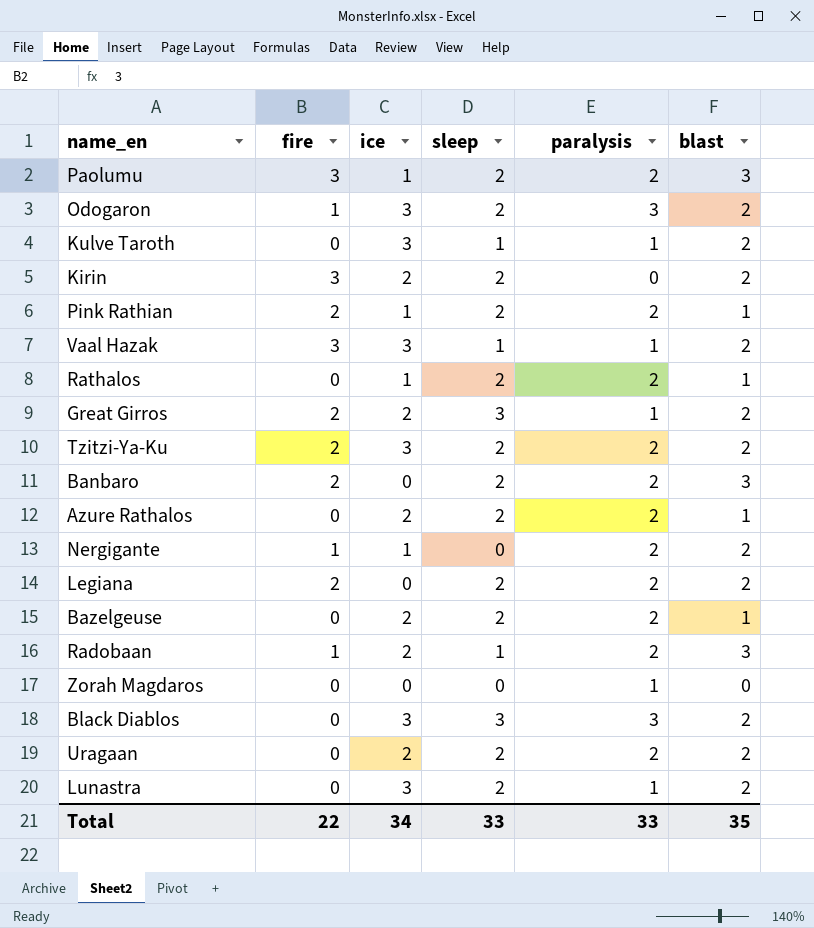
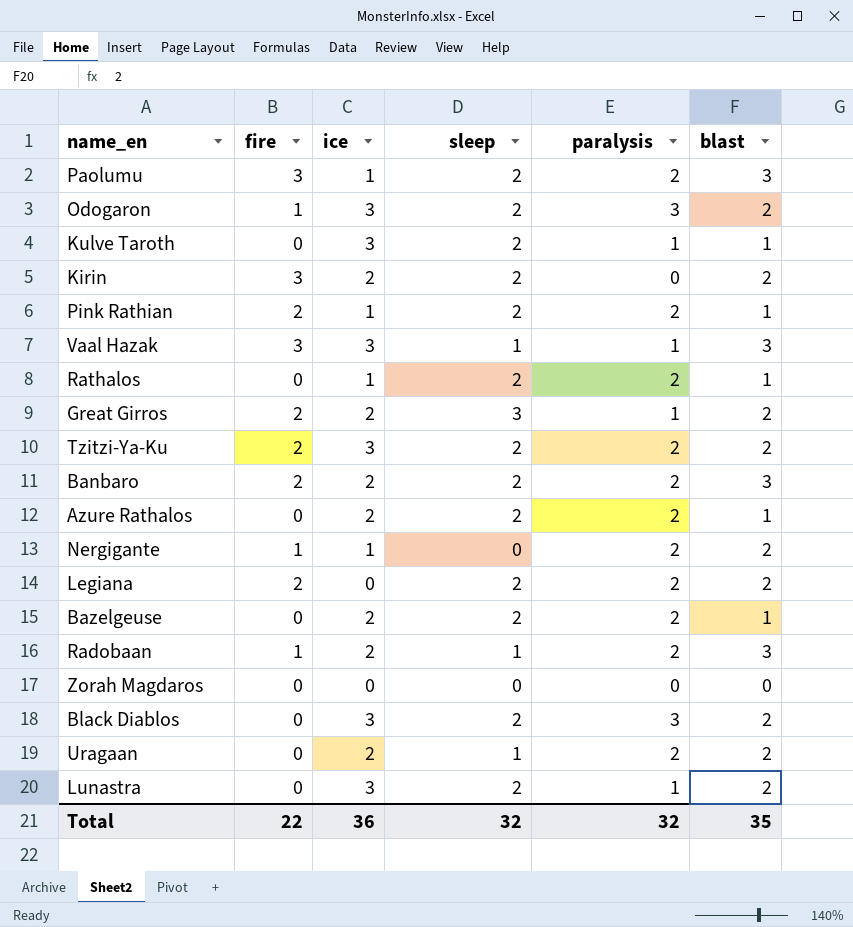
Kulve Taroth | sleep: 1 -> 2
Kulve Taroth | blast: 2 -> 1
Vaal Hazak | blast: 2 -> 3
Banbaro | ice: 0 -> 2
Zorah Magdaros | paralysis: 1 -> 0
Black Diablos | sleep: 3 -> 2
Uragaan | sleep: 2 -> 1
Total | ice: 34 -> 36
Total | sleep: 33 -> 32
Total | paralysis: 33 -> 32

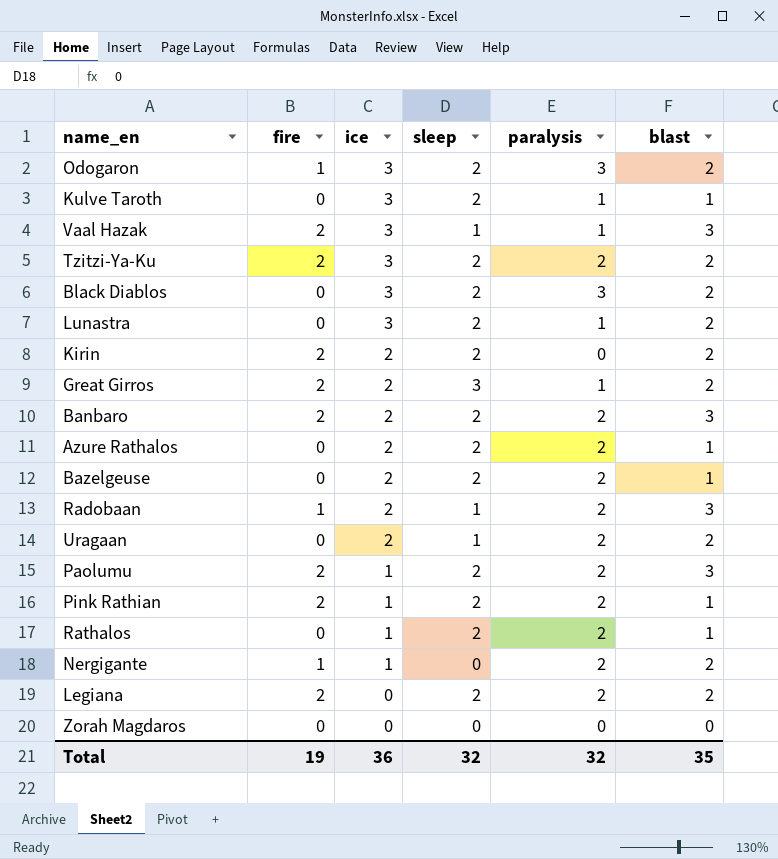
row order: none -> ice descending
Vaal Hazak | fire: 3 -> 2
Kirin | fire: 3 -> 2
Paolumu | fire: 3 -> 2
Total | fire: 22 -> 19

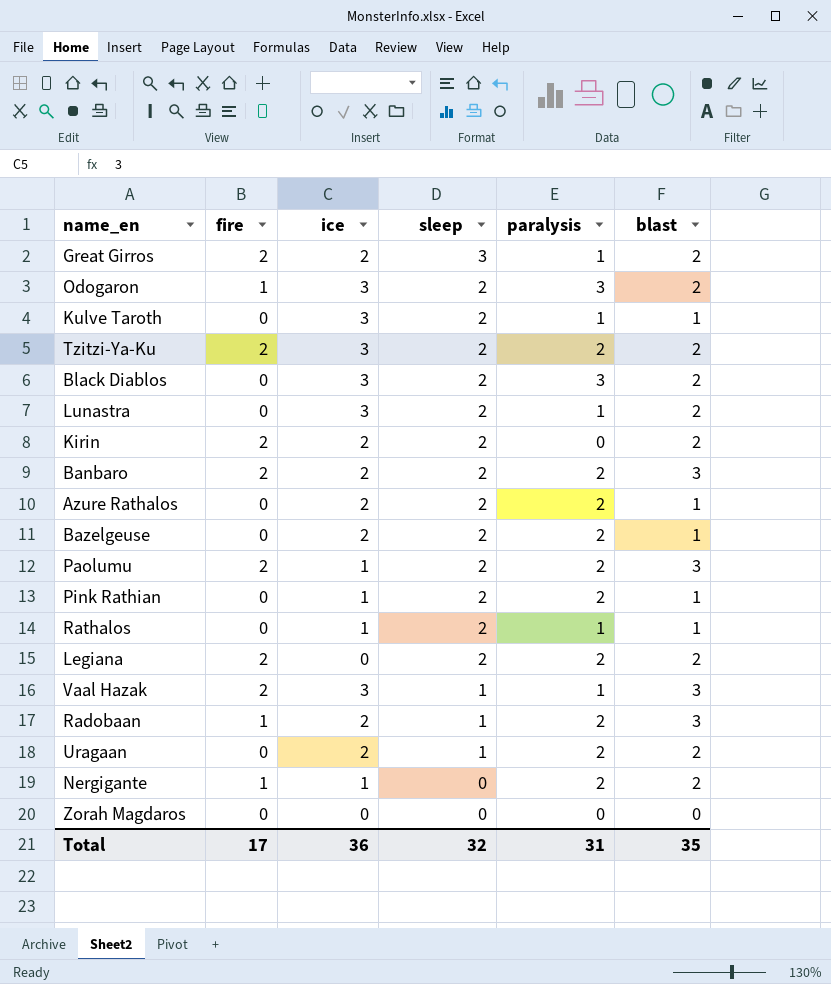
row order: ice descending -> sleep descending
Pink Rathian | fire: 2 -> 0
Rathalos | paralysis: 2 -> 1
Total | fire: 19 -> 17
Total | paralysis: 32 -> 31

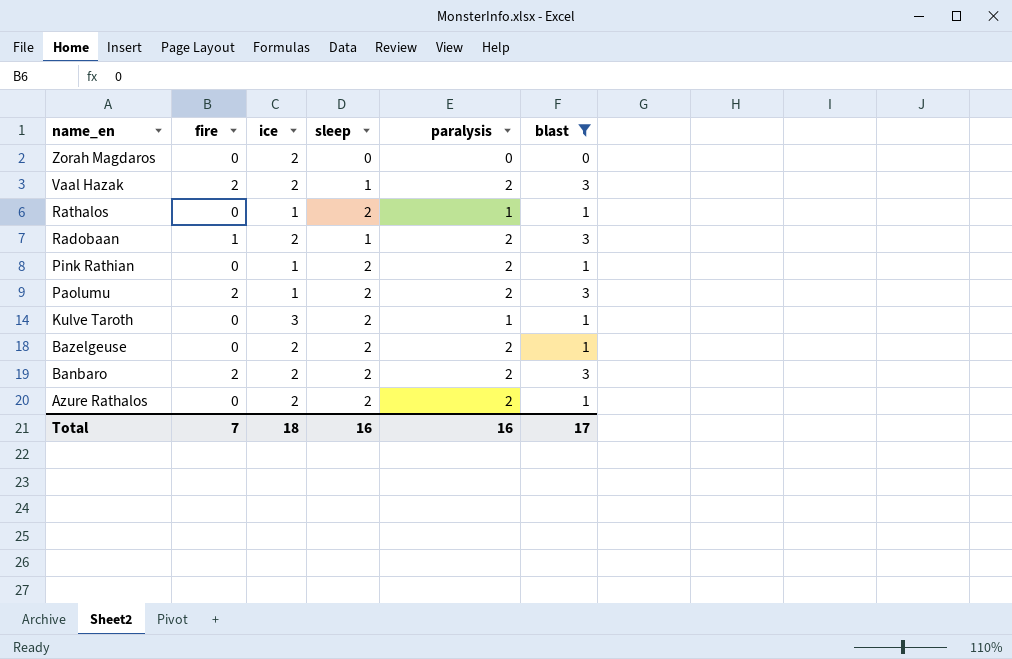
filter: none -> blast != 2
row order: sleep descending -> name_en descending
Zorah Magdaros | ice: 0 -> 2
Vaal Hazak | ice: 3 -> 2
Vaal Hazak | paralysis: 1 -> 2
Total | fire: 17 -> 7
Total | ice: 36 -> 18
Total | sleep: 32 -> 16
Total | paralysis: 31 -> 16
Total | blast: 35 -> 17

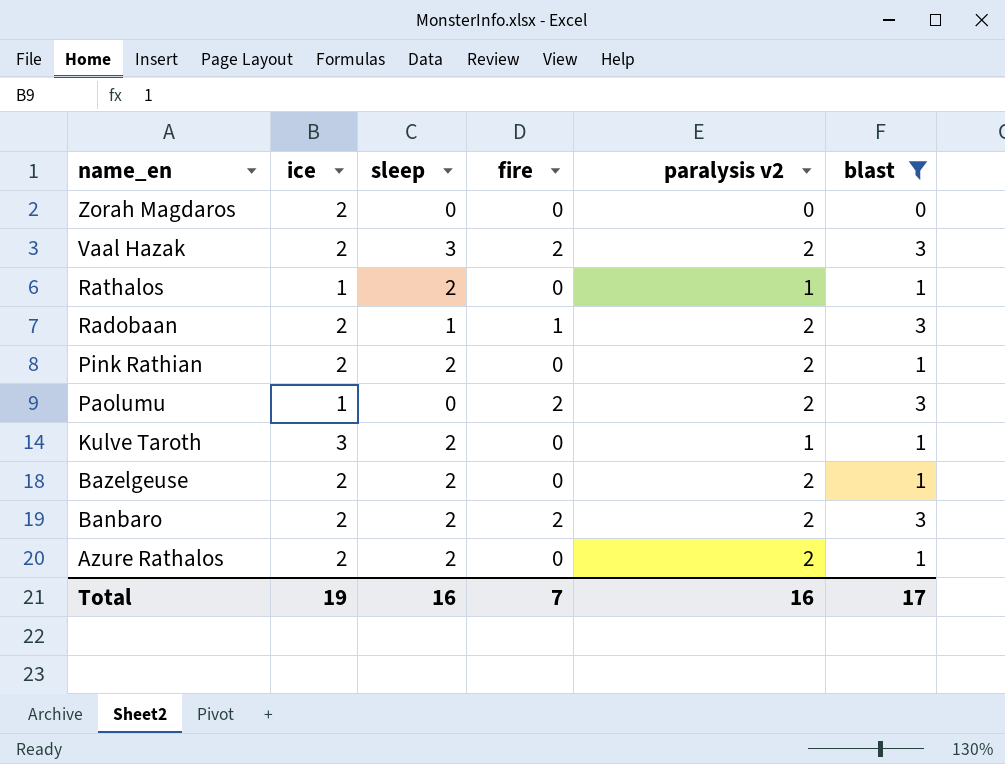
column fire | position: 2 -> 4
column name: paralysis -> paralysis v2
Vaal Hazak | sleep: 1 -> 3
Pink Rathian | ice: 1 -> 2
Paolumu | sleep: 2 -> 0
Total | ice: 18 -> 19

